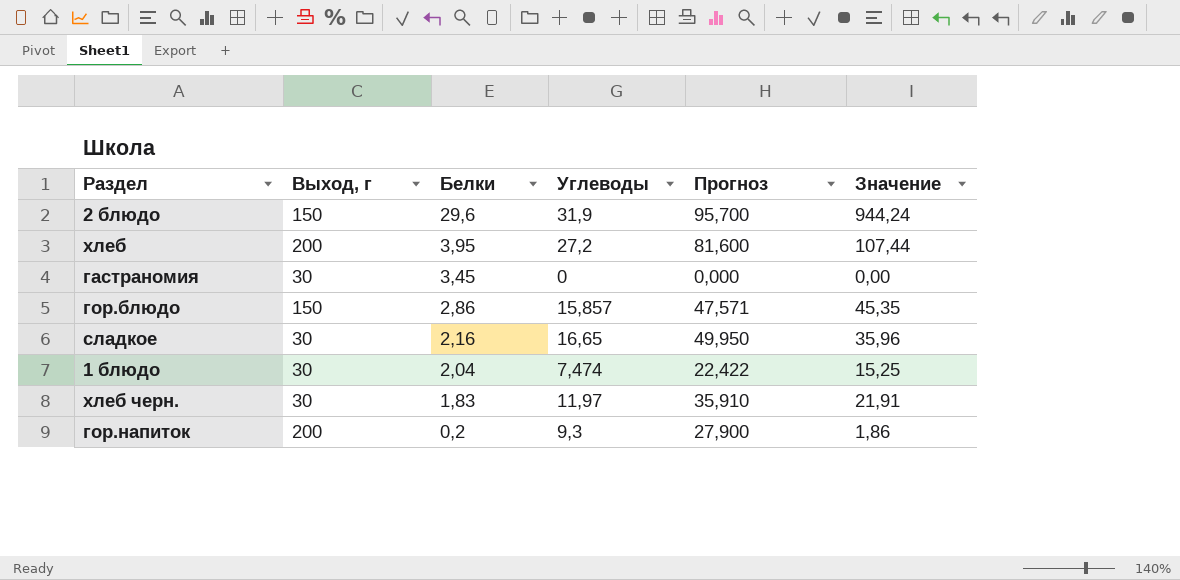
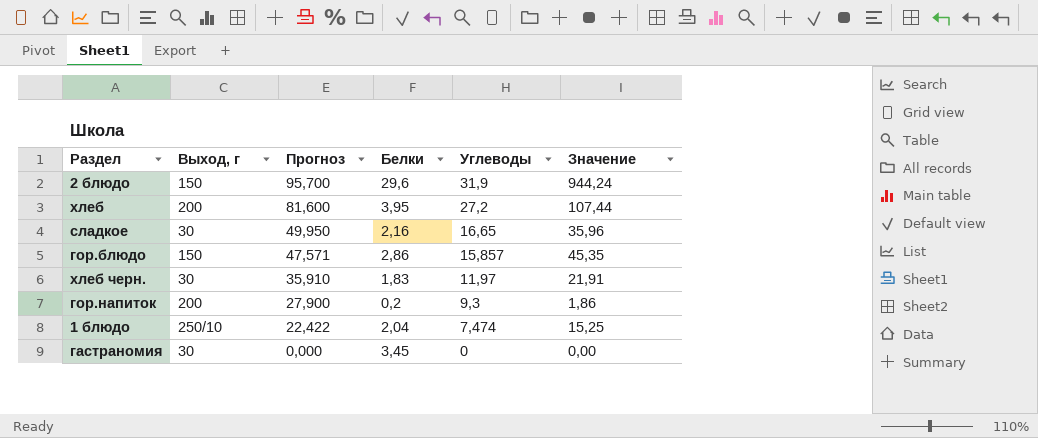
row order: Белки descending -> Прогноз descending
column Прогноз | position: 5 -> 3
1 блюдо | Выход, г: 30 -> 250/10

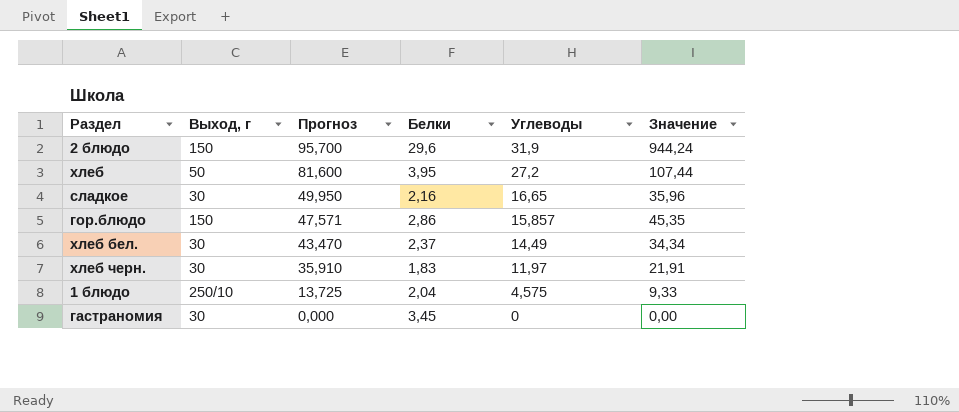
row гор.напиток: 200 | 27,900 | 0,2 | 9,3 | 1,86 -> none
хлеб | Выход, г: 200 -> 50
row хлеб бел.: none -> 30 | 43,470 | 2,37 | 14,49 | 34,34
1 блюдо | Прогноз: 22,422 -> 13,725
1 блюдо | Углеводы: 7,474 -> 4,575
1 блюдо | Значение: 15,25 -> 9,33

